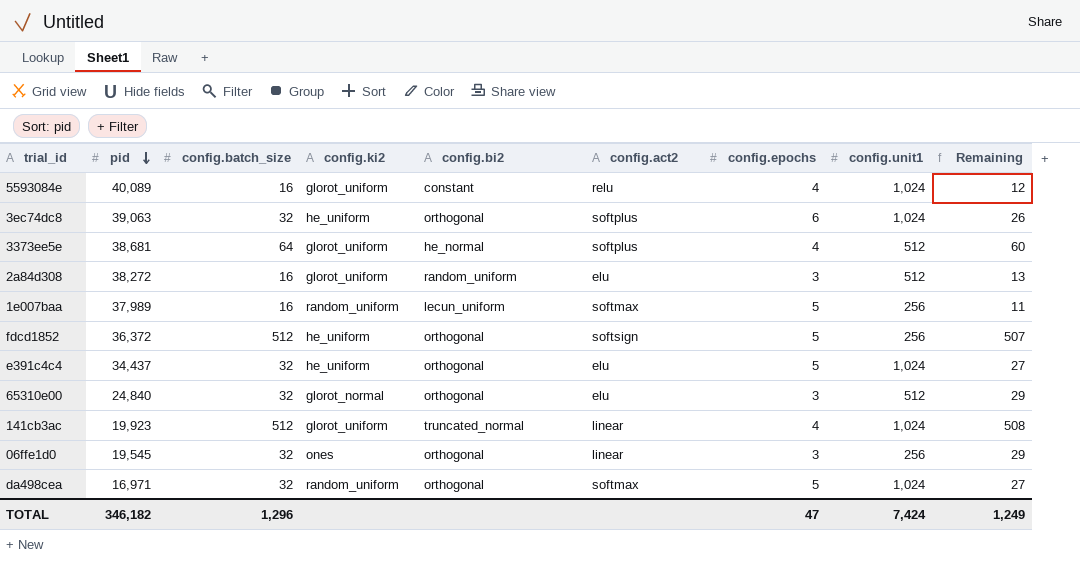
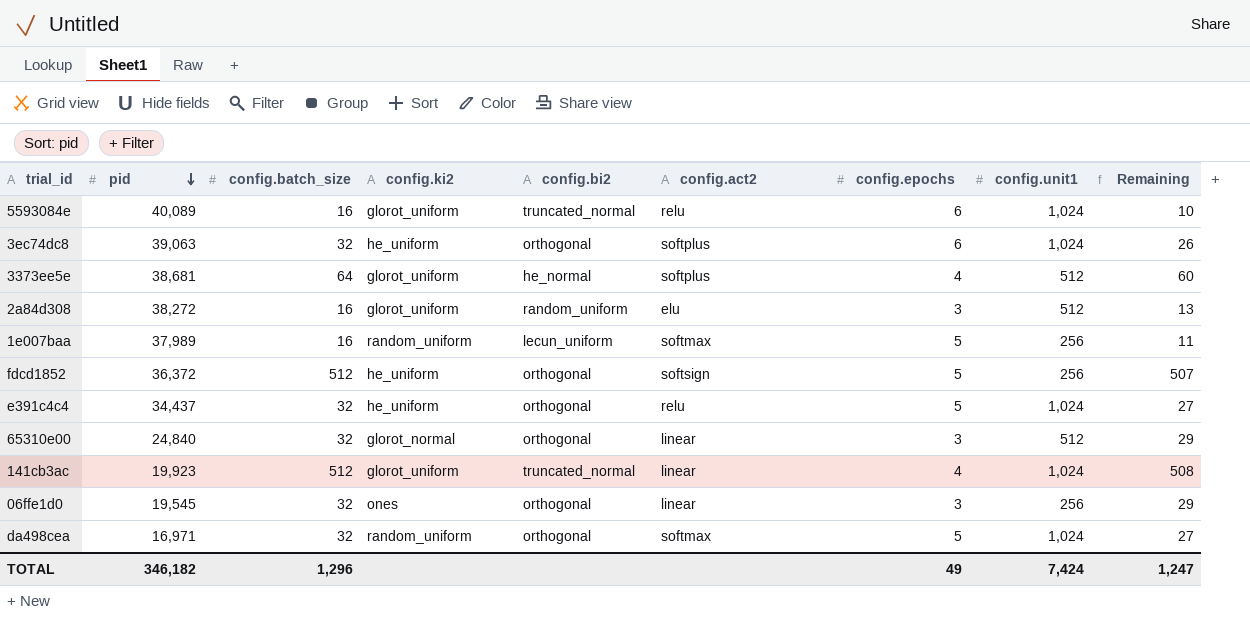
5593084e | config.bi2: constant -> truncated_normal
5593084e | config.epochs: 4 -> 6
5593084e | Remaining: 12 -> 10
e391c4c4 | config.act2: elu -> relu
65310e00 | config.act2: elu -> linear
TOTAL | config.epochs: 47 -> 49
TOTAL | Remaining: 1,249 -> 1,247

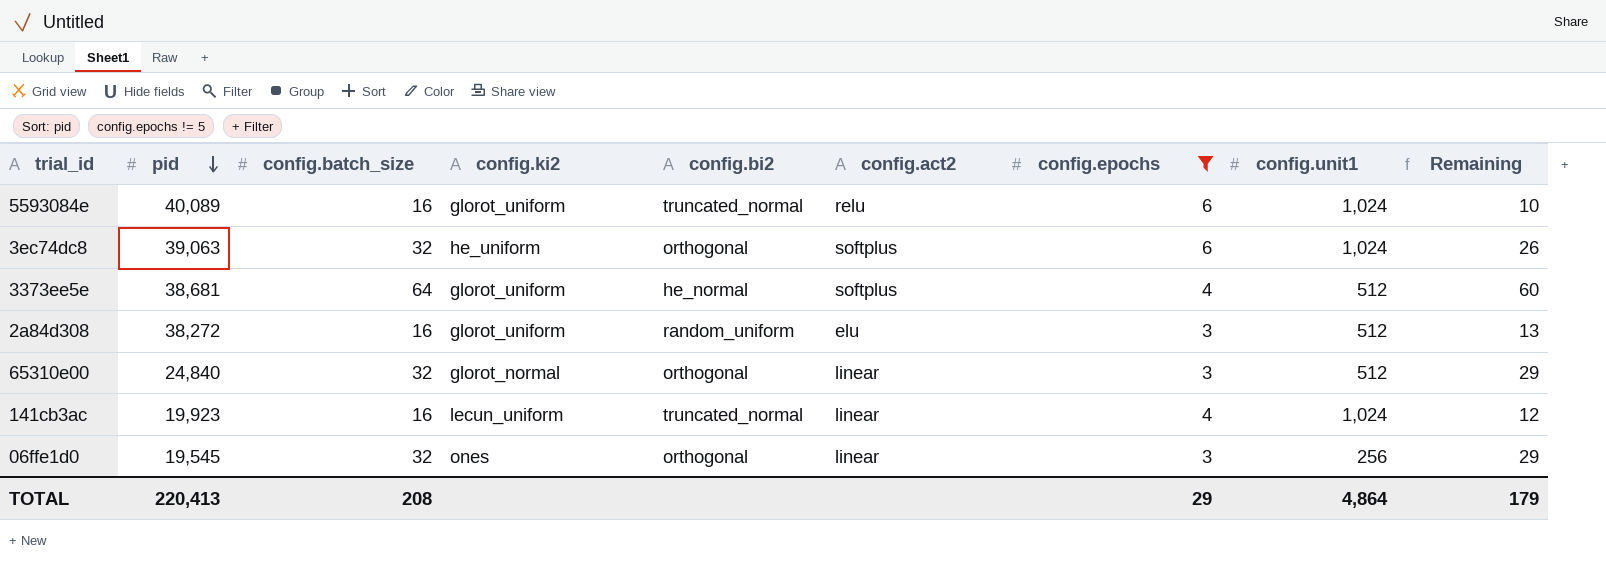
filter: none -> config.epochs != 5
141cb3ac | config.batch_size: 512 -> 16
141cb3ac | config.ki2: glorot_uniform -> lecun_uniform
141cb3ac | Remaining: 508 -> 12
TOTAL | pid: 346,182 -> 220,413
TOTAL | config.batch_size: 1,296 -> 208
TOTAL | config.epochs: 49 -> 29
TOTAL | config.unit1: 7,424 -> 4,864
TOTAL | Remaining: 1,247 -> 179

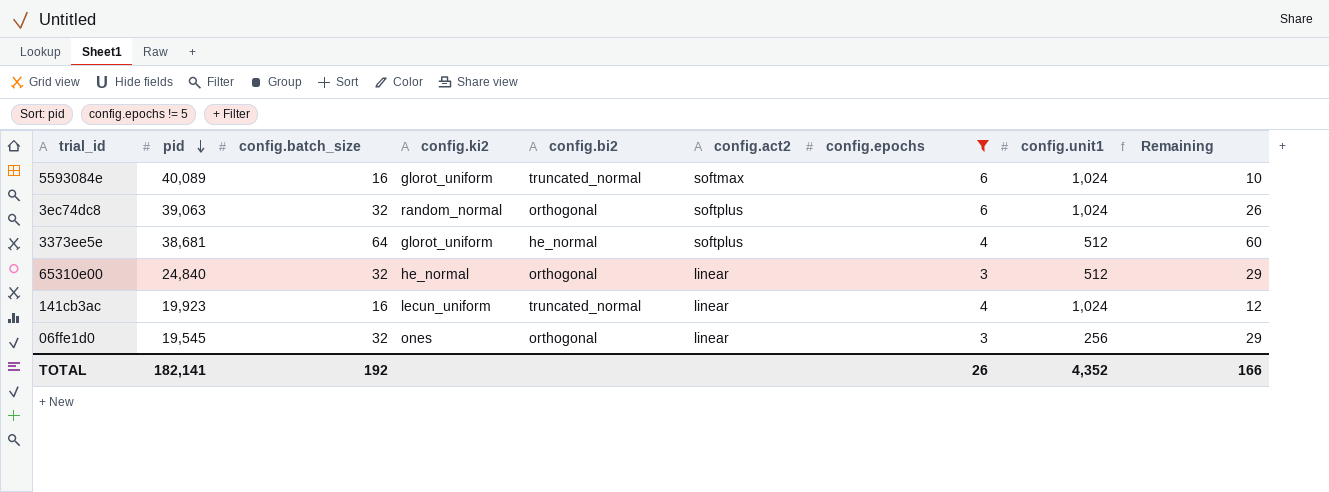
row 2a84d308: 38,272 | 16 | glorot_uniform | random_uniform | elu | 3 | 512 | 13 -> none
5593084e | config.act2: relu -> softmax
3ec74dc8 | config.ki2: he_uniform -> random_normal
65310e00 | config.ki2: glorot_normal -> he_normal
TOTAL | pid: 220,413 -> 182,141
TOTAL | config.batch_size: 208 -> 192
TOTAL | config.epochs: 29 -> 26
TOTAL | config.unit1: 4,864 -> 4,352
TOTAL | Remaining: 179 -> 166

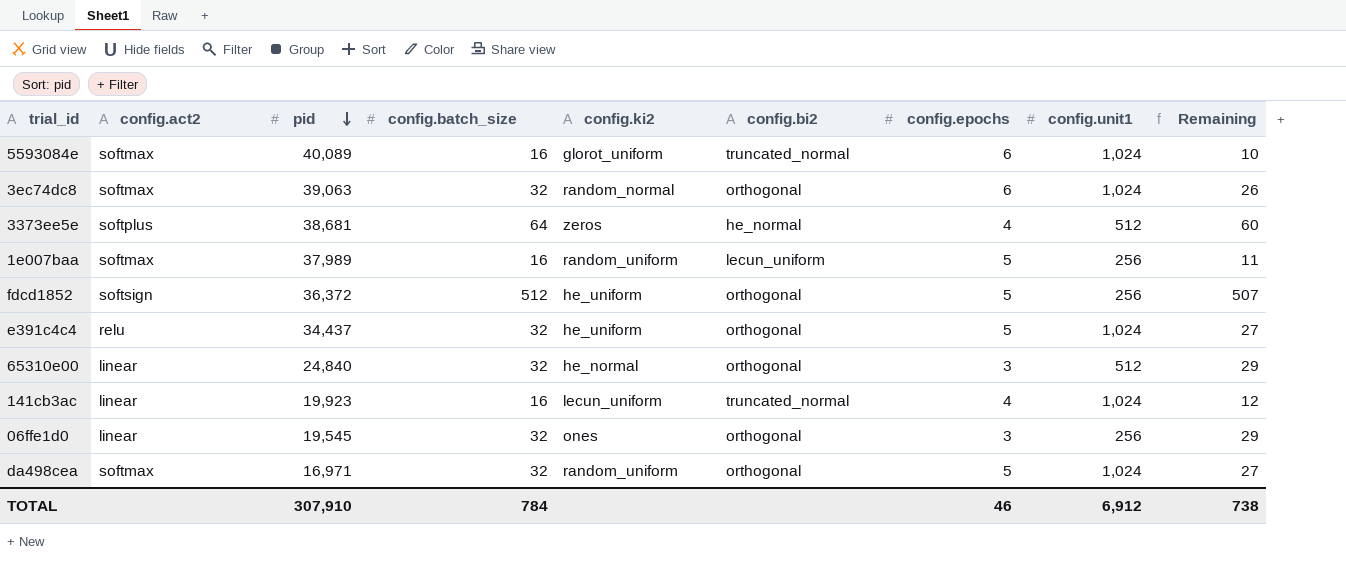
filter: config.epochs != 5 -> none
column config.act2 | position: 6 -> 2
3ec74dc8 | config.act2: softplus -> softmax
3373ee5e | config.ki2: glorot_uniform -> zeros
TOTAL | pid: 182,141 -> 307,910
TOTAL | config.batch_size: 192 -> 784
TOTAL | config.epochs: 26 -> 46
TOTAL | config.unit1: 4,352 -> 6,912
TOTAL | Remaining: 166 -> 738

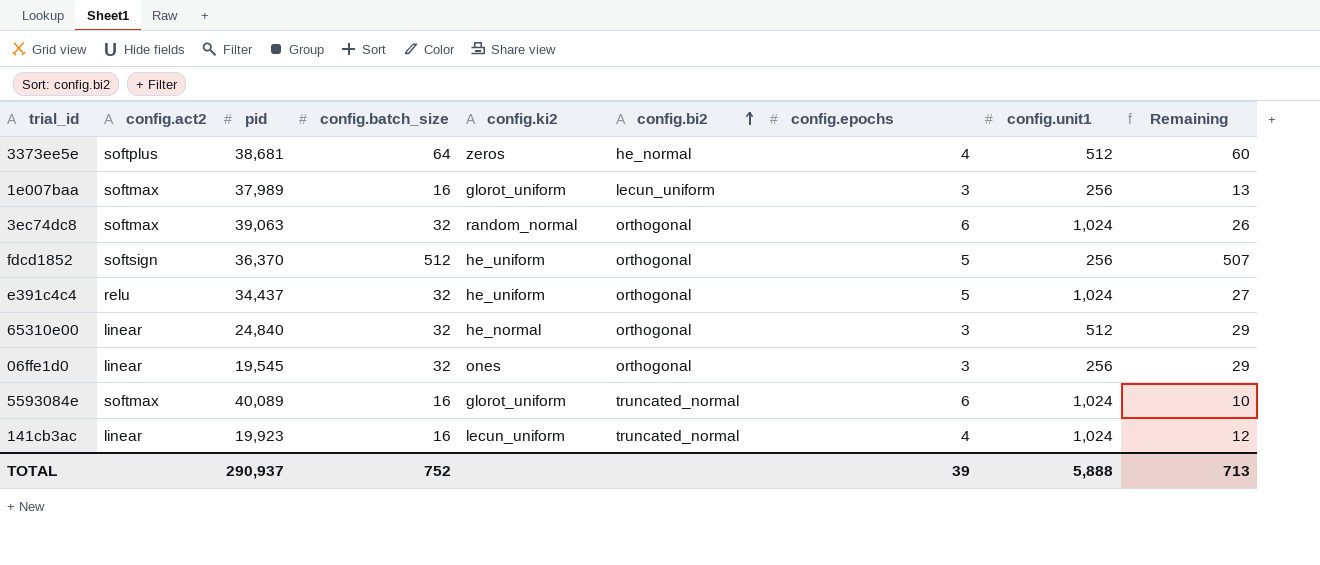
row order: pid descending -> config.bi2 ascending
row da498cea: softmax | 16,971 | 32 | random_uniform | orthogonal | 5 | 1,024 | 27 -> none
1e007baa | config.ki2: random_uniform -> glorot_uniform
1e007baa | config.epochs: 5 -> 3
1e007baa | Remaining: 11 -> 13
fdcd1852 | pid: 36,372 -> 36,370
TOTAL | pid: 307,910 -> 290,937
TOTAL | config.batch_size: 784 -> 752
TOTAL | config.epochs: 46 -> 39
TOTAL | config.unit1: 6,912 -> 5,888
TOTAL | Remaining: 738 -> 713

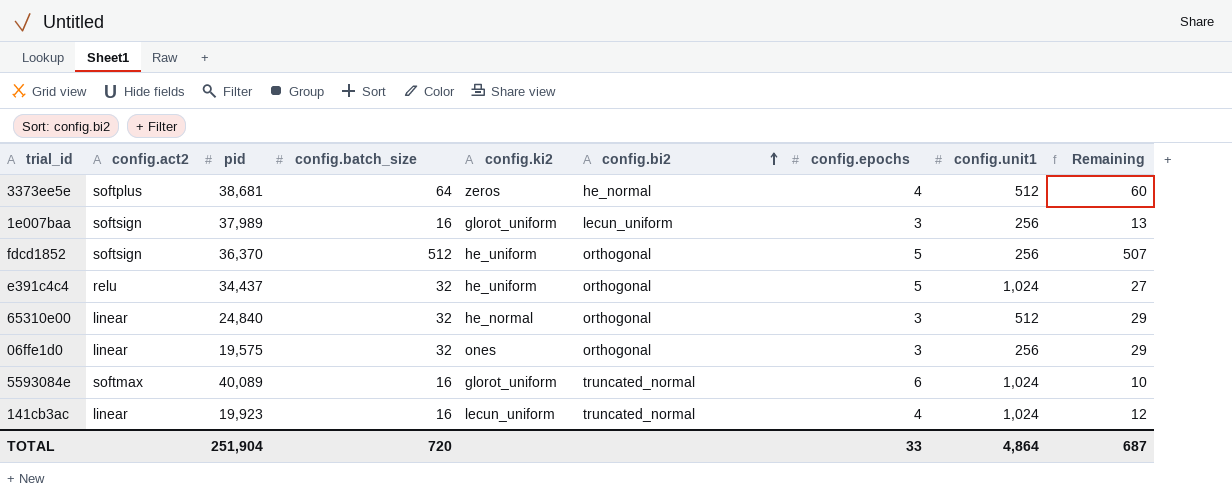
row 3ec74dc8: softmax | 39,063 | 32 | random_normal | orthogonal | 6 | 1,024 | 26 -> none
1e007baa | config.act2: softmax -> softsign
06ffe1d0 | pid: 19,545 -> 19,575
TOTAL | pid: 290,937 -> 251,904
TOTAL | config.batch_size: 752 -> 720
TOTAL | config.epochs: 39 -> 33
TOTAL | config.unit1: 5,888 -> 4,864
TOTAL | Remaining: 713 -> 687

